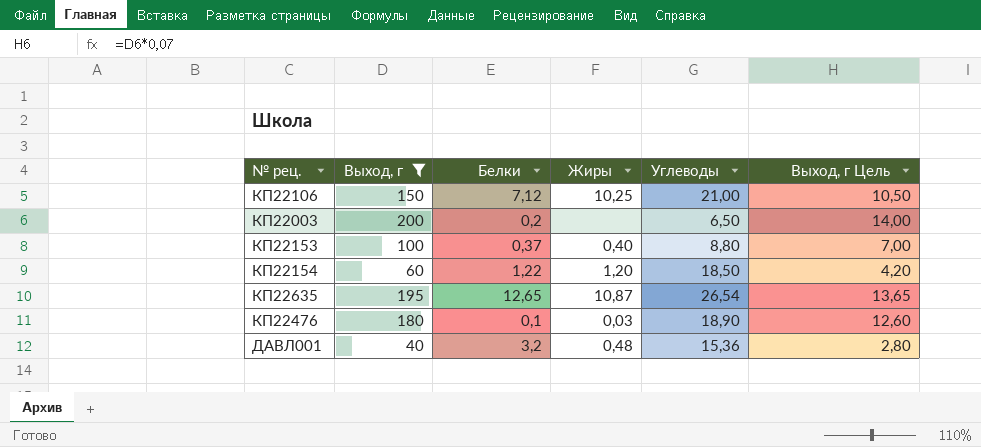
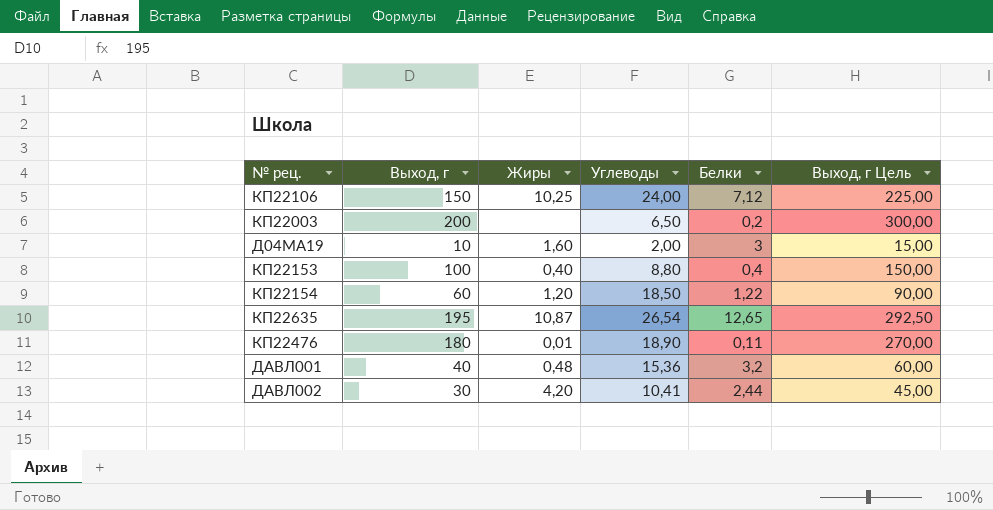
filter: Выход, г >= 40 -> none
column Белки | position: 3 -> 5
column Выход, г Цель | formula: [Выход, г] * 0,07 -> [Выход, г] * 1,5
КП22106 | Углеводы: 21,00 -> 24,00
КП22153 | Белки: 0,37 -> 0,4
КП22476 | Жиры: 0,03 -> 0,01
КП22476 | Белки: 0,1 -> 0,11

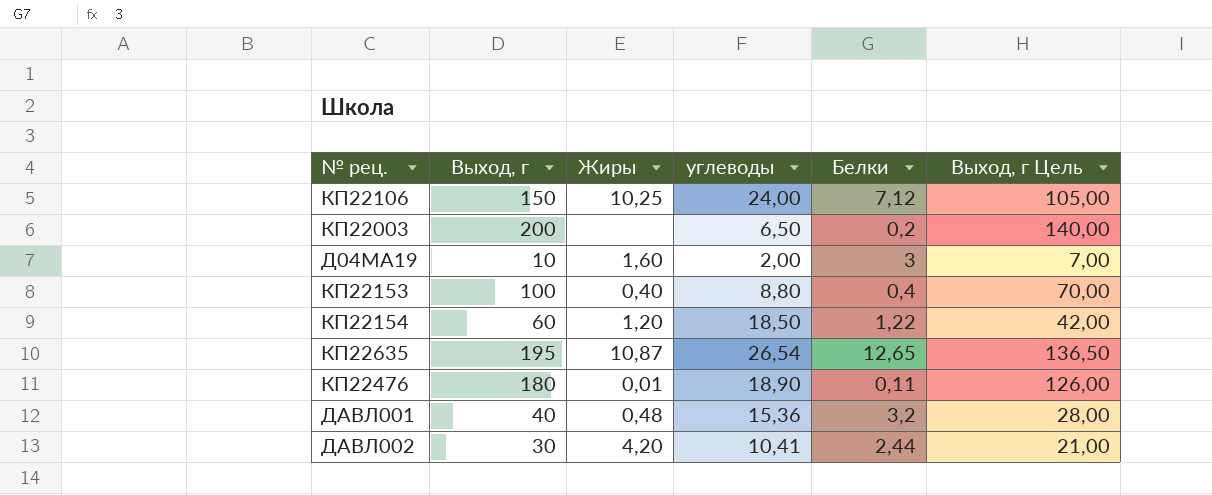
column name: Углеводы -> углеводы
column Выход, г Цель | formula: [Выход, г] * 1,5 -> [Выход, г] * 0,7

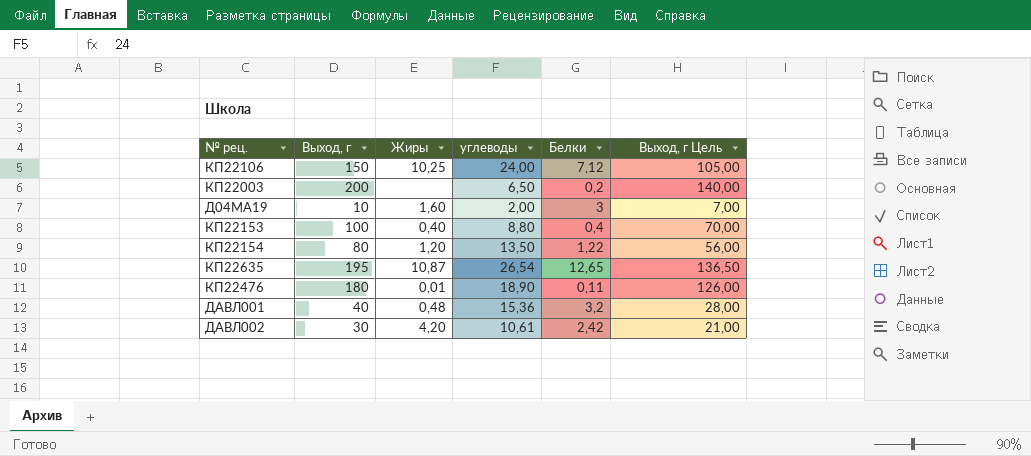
КП22154 | Выход, г: 60 -> 80
КП22154 | углеводы: 18,50 -> 13,50
КП22154 | Выход, г Цель: 42,00 -> 56,00
ДАВЛ002 | углеводы: 10,41 -> 10,61
ДАВЛ002 | Белки: 2,44 -> 2,42

